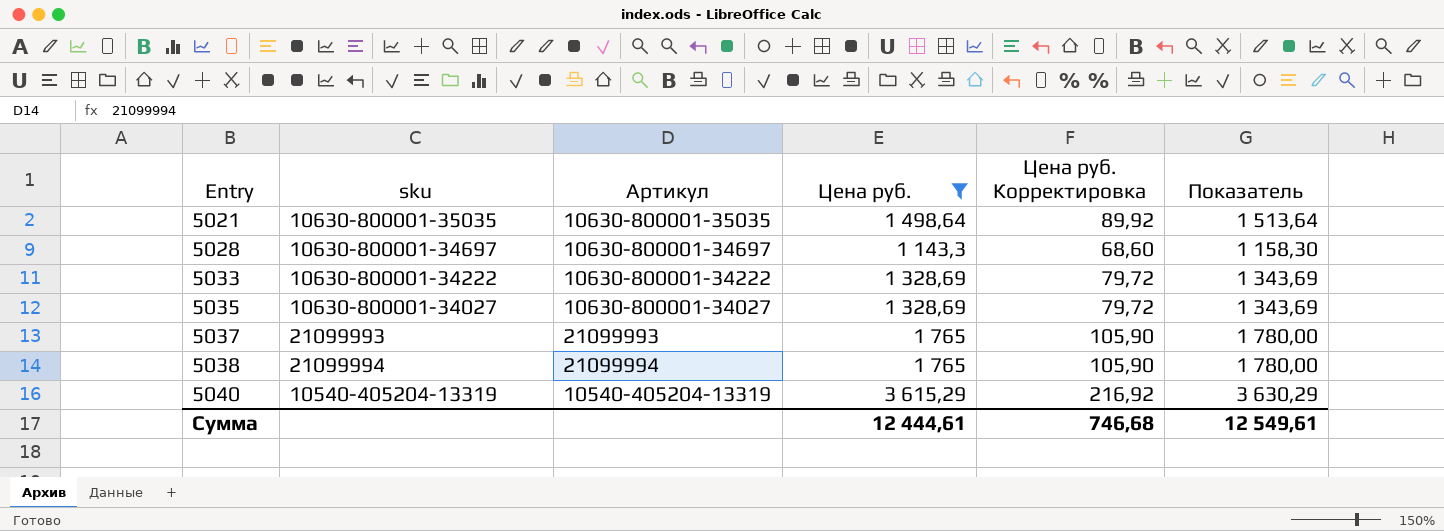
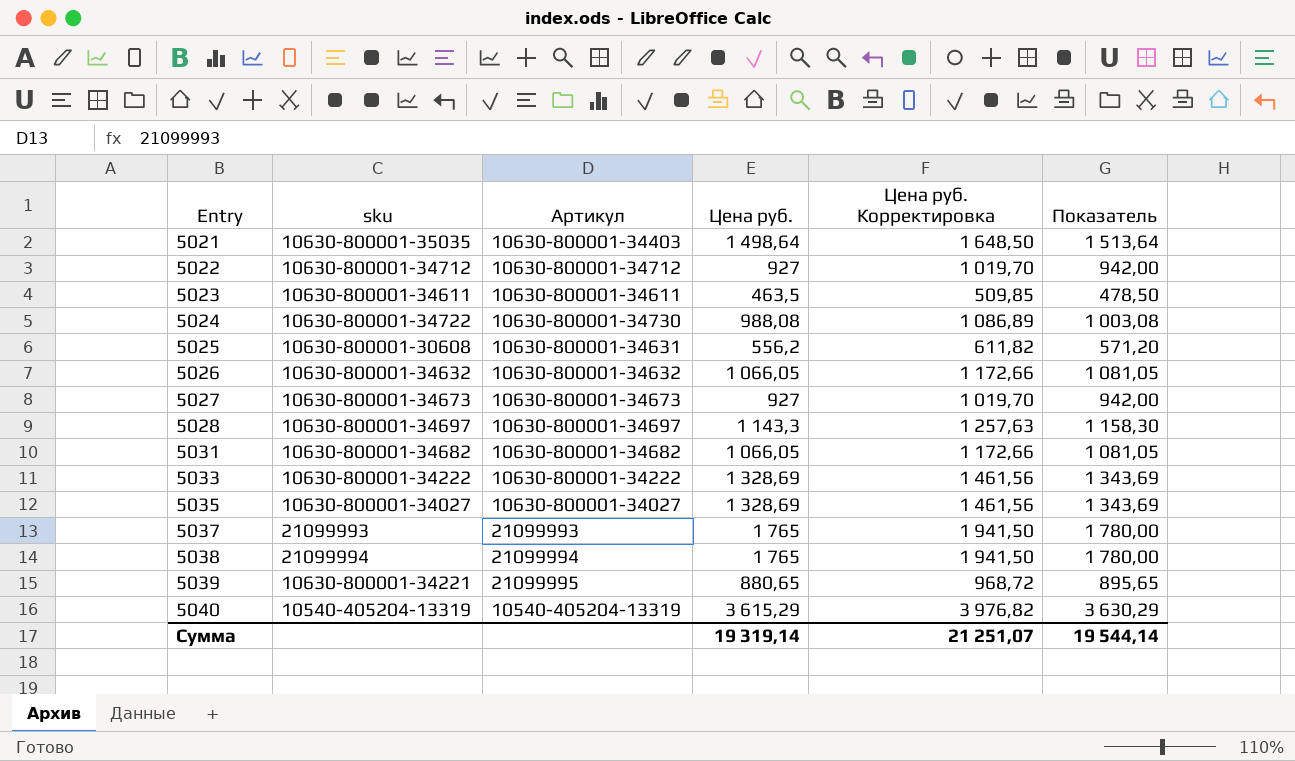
filter: Цена руб. >= 1 143,3 -> none
column Цена руб. Корректировка | formula: [Цена руб.] * 0,06 -> [Цена руб.] * 1,1
5021 | Артикул: 10630-800001-35035 -> 10630-800001-34403
Сумма | Цена руб.: 12 444,61 -> 19 319,14
Сумма | Цена руб. Корректировка: 746,68 -> 21 251,07
Сумма | Показатель: 12 549,61 -> 19 544,14

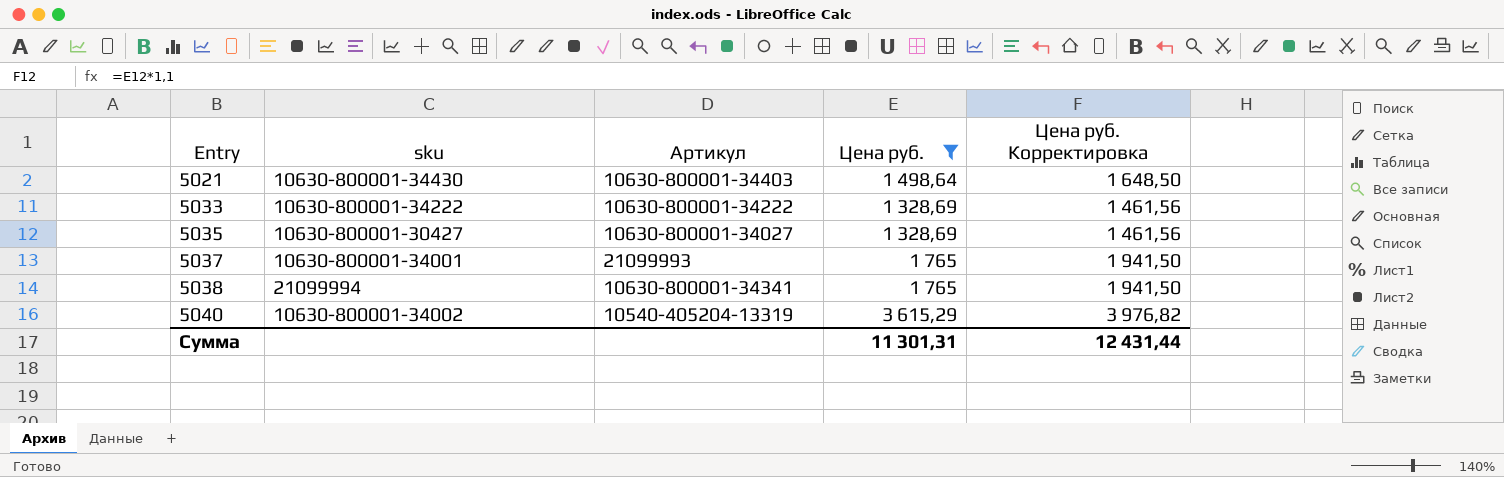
filter: none -> Цена руб. >= 1 328,69
column Показатель | formula: [Цена руб.] + 15 -> none
5021 | sku: 10630-800001-35035 -> 10630-800001-34430
5035 | sku: 10630-800001-34027 -> 10630-800001-30427
5037 | sku: 21099993 -> 10630-800001-34001
5038 | Артикул: 21099994 -> 10630-800001-34341
5040 | sku: 10540-405204-13319 -> 10630-800001-34002
Сумма | Цена руб.: 19 319,14 -> 11 301,31
Сумма | Цена руб. Корректировка: 21 251,07 -> 12 431,44

